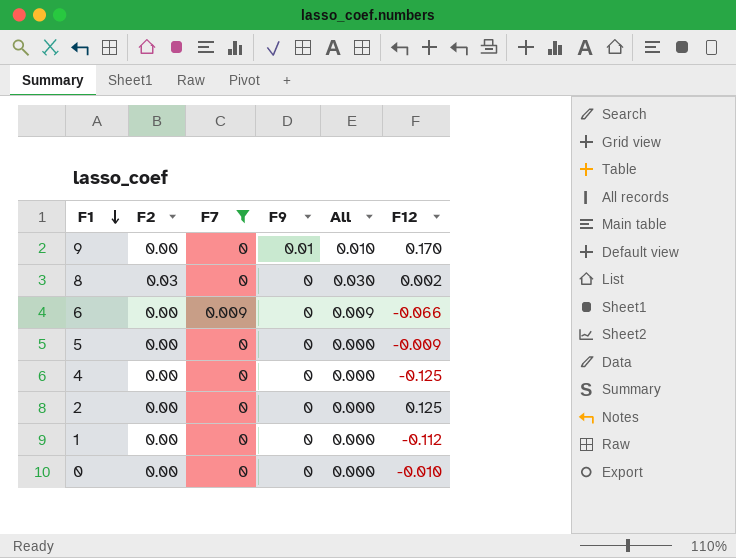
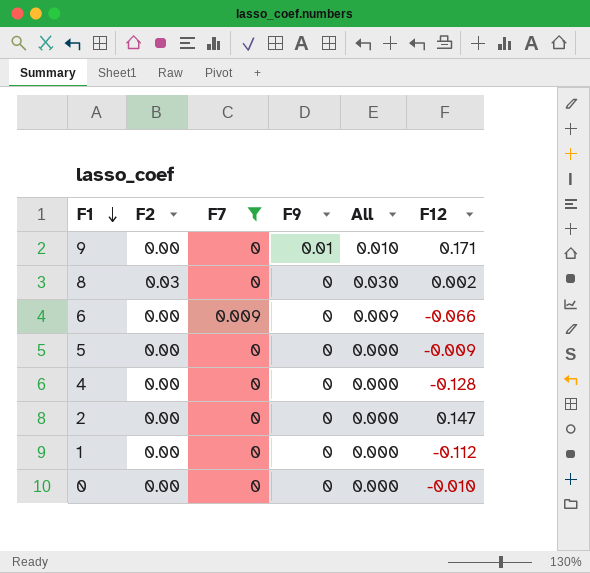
9 | F12: 0.170 -> 0.171
4 | F12: -0.125 -> -0.128
2 | F12: 0.125 -> 0.147

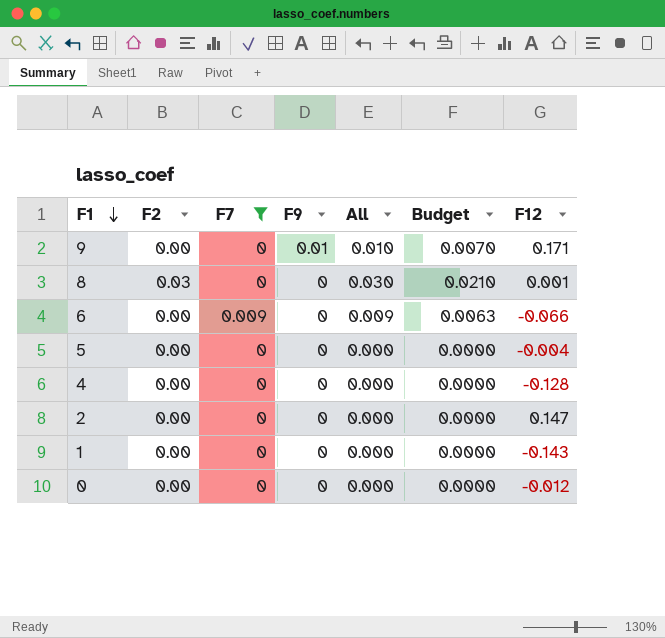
column Budget | formula: none -> [All] * 0.7
8 | F12: 0.002 -> 0.001
5 | F12: -0.009 -> -0.004
1 | F12: -0.112 -> -0.143
0 | F12: -0.010 -> -0.012

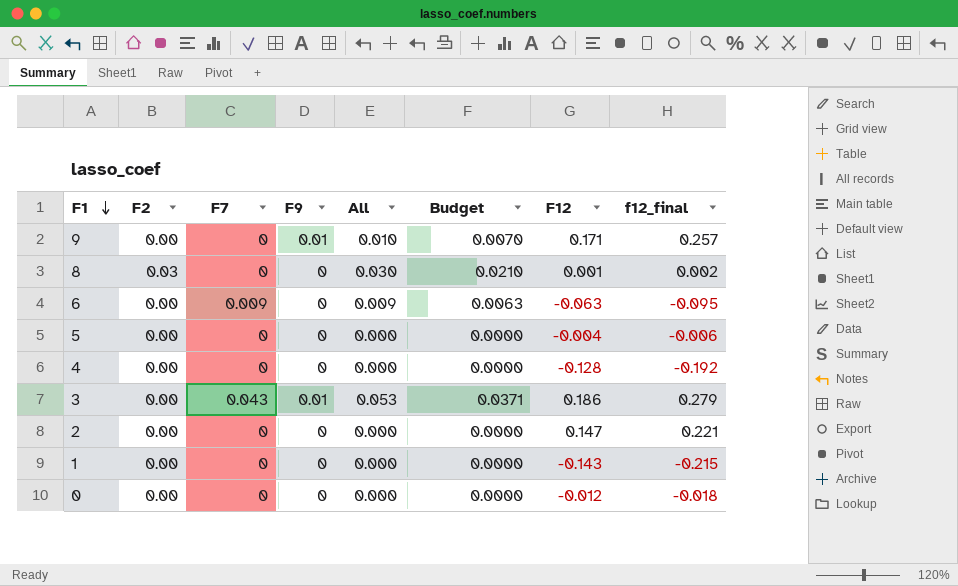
filter: F7 != 0.043 -> none
column f12_final | formula: none -> [F12] * 1.5
6 | F12: -0.066 -> -0.063

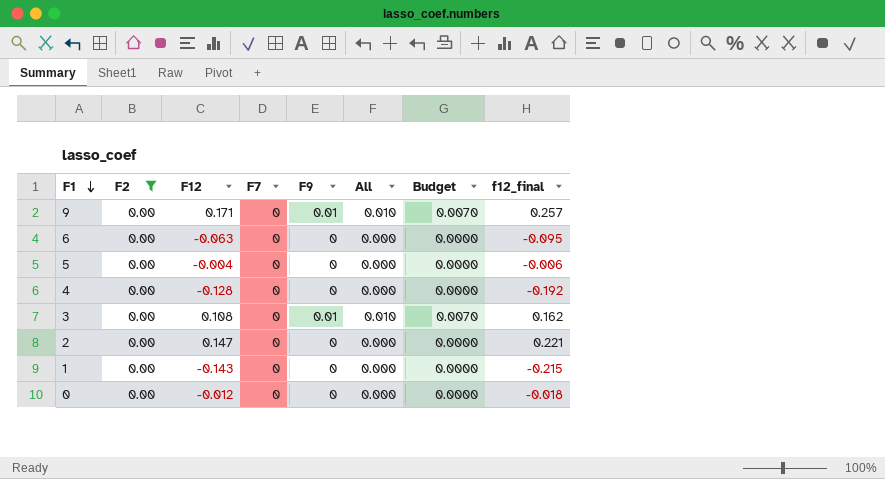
filter: none -> F2 = 0.00
column F12 | position: 7 -> 3
6 | F7: 0.009 -> 0
6 | All: 0.009 -> 0.000
6 | Budget: 0.0063 -> 0.0000
3 | F12: 0.186 -> 0.108
3 | F7: 0.043 -> 0
3 | All: 0.053 -> 0.010
3 | Budget: 0.0371 -> 0.0070
3 | f12_final: 0.279 -> 0.162

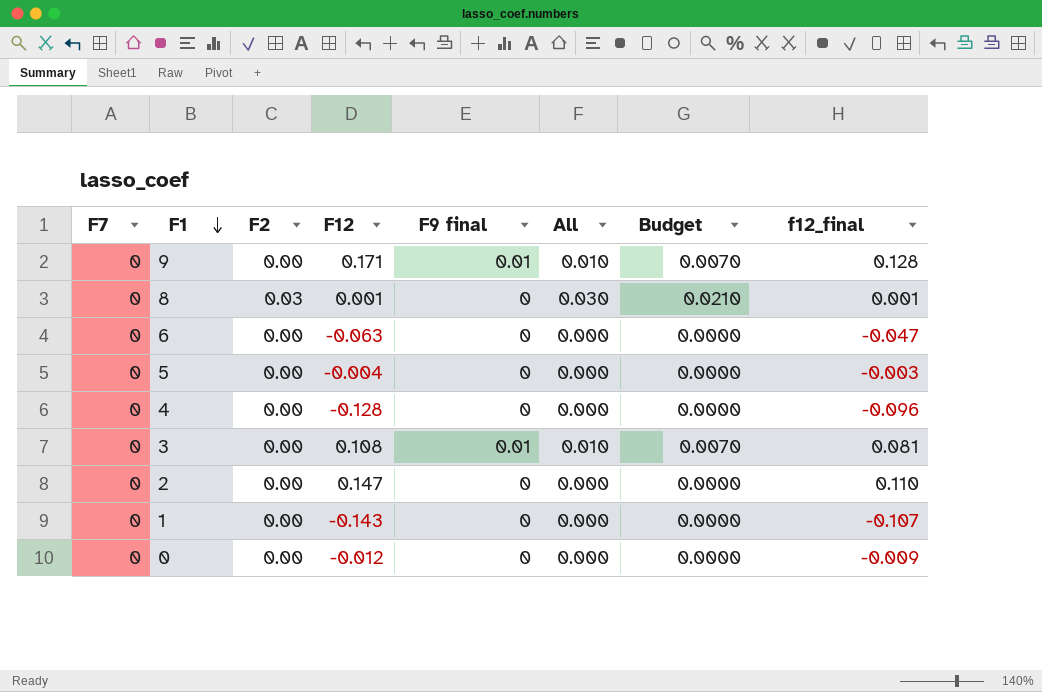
filter: F2 = 0.00 -> none
column F7 | position: 4 -> 1
column name: F9 -> F9 final
column f12_final | formula: [F12] * 1.5 -> [F12] * 0.75

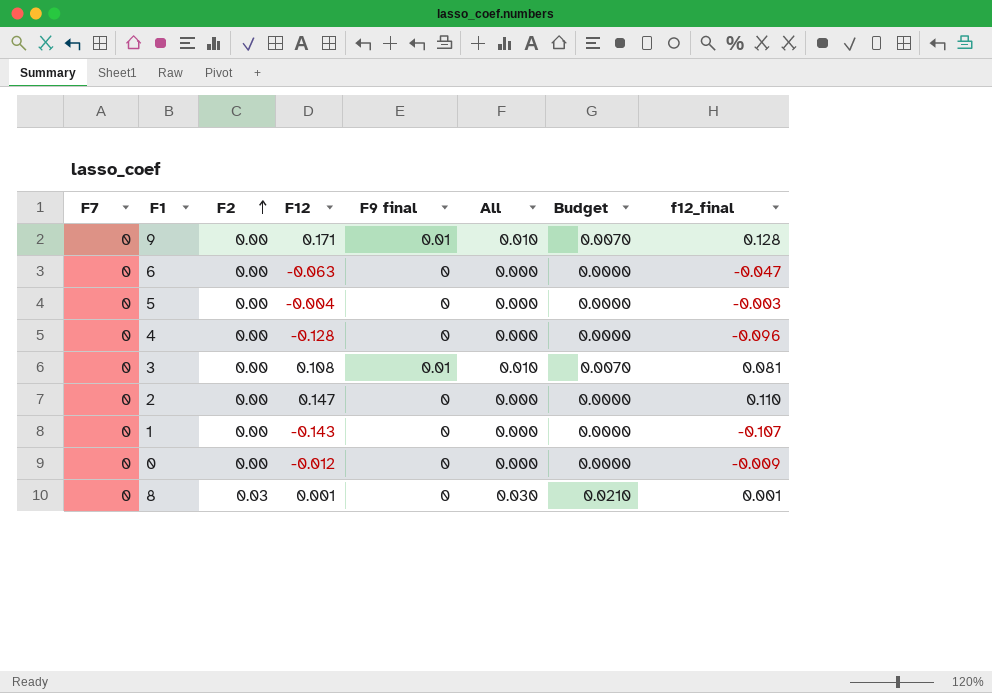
row order: F1 descending -> F2 ascending

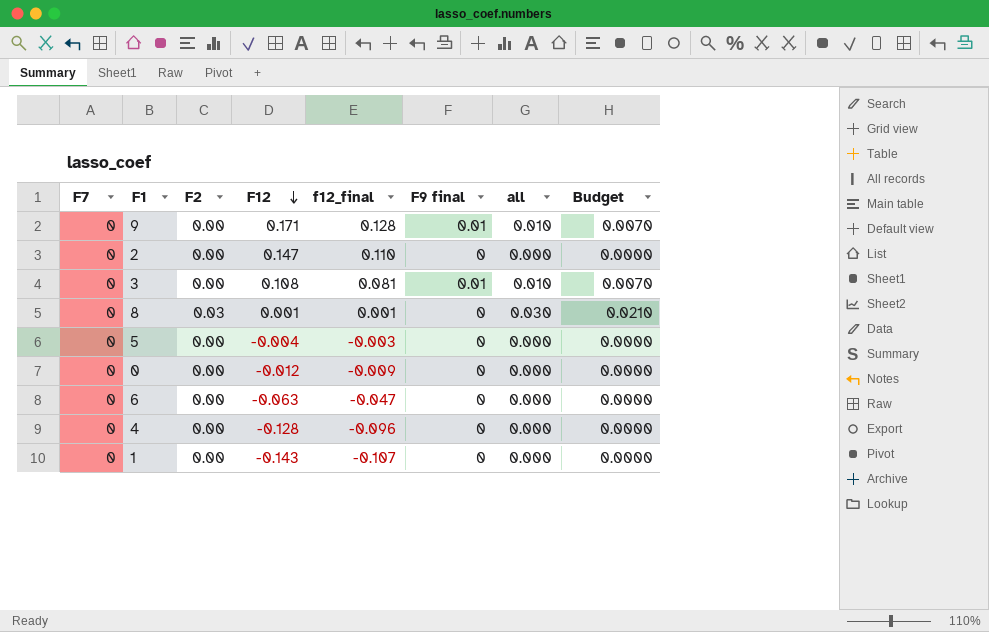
row order: F2 ascending -> F12 descending
column f12_final | position: 8 -> 5
column name: All -> all

